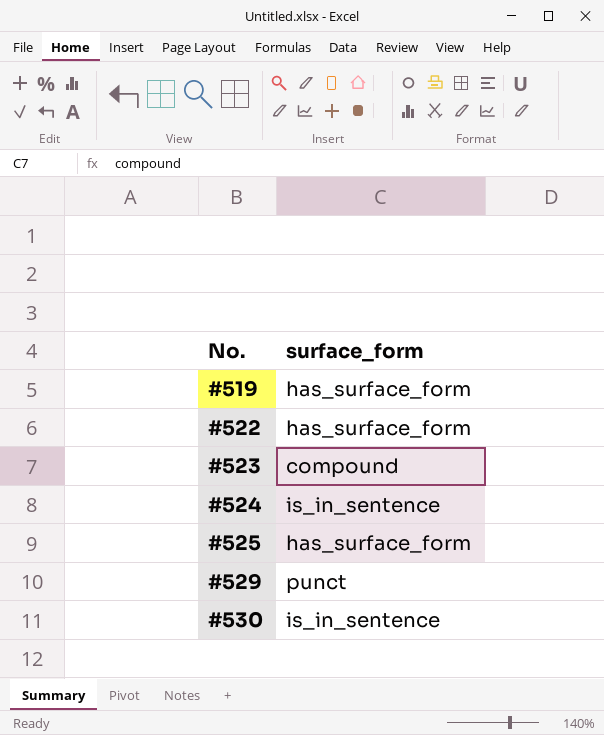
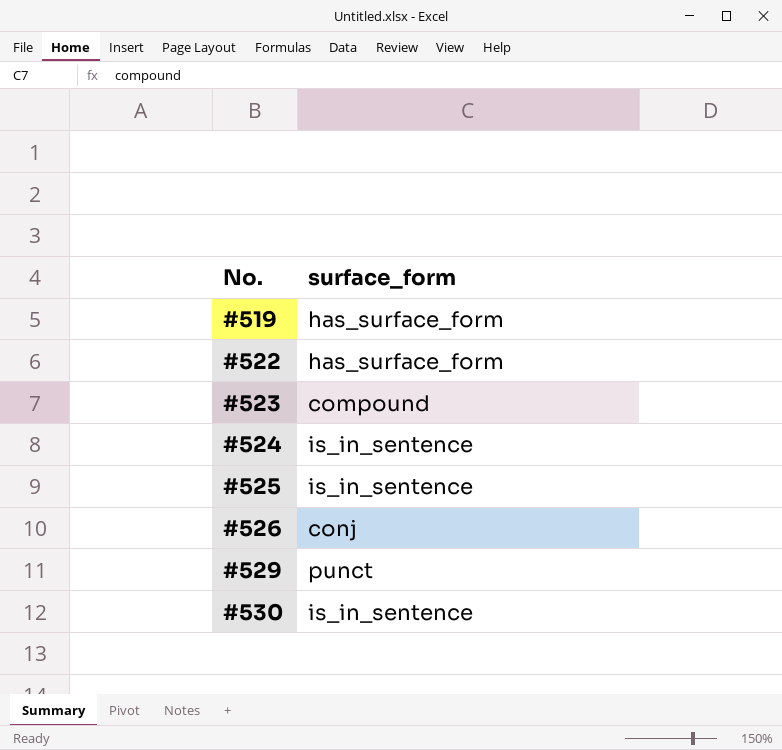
#525 | surface_form: has_surface_form -> is_in_sentence
row #526: none -> conj

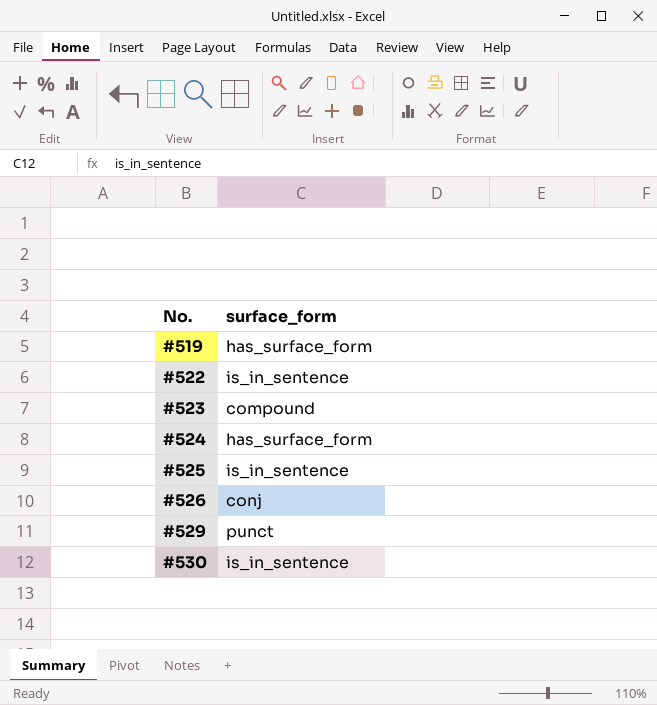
#522 | surface_form: has_surface_form -> is_in_sentence
#524 | surface_form: is_in_sentence -> has_surface_form

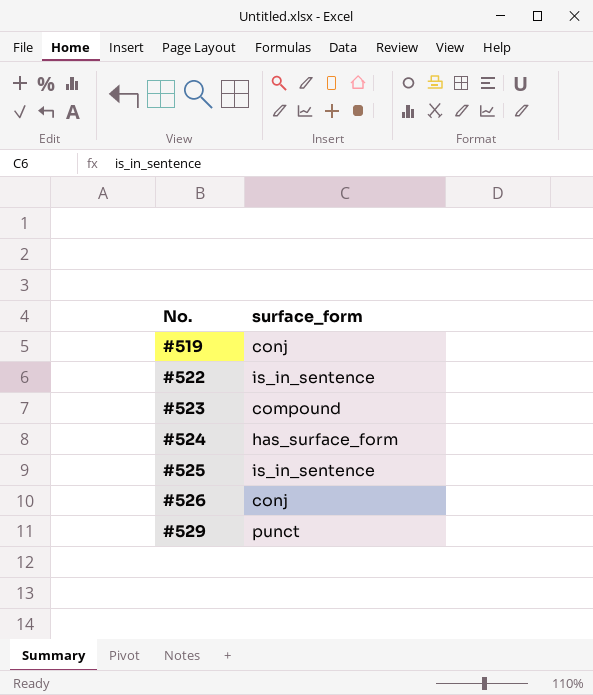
row #530: is_in_sentence -> none
#519 | surface_form: has_surface_form -> conj

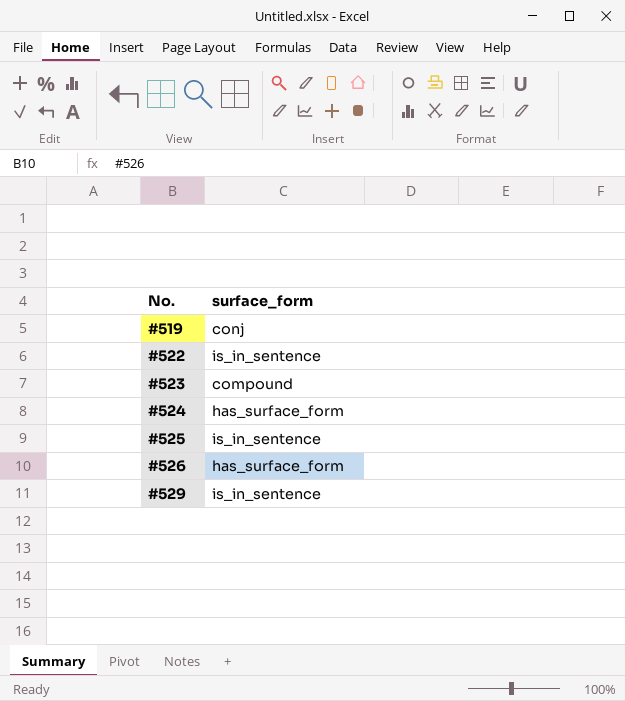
#526 | surface_form: conj -> has_surface_form
#529 | surface_form: punct -> is_in_sentence

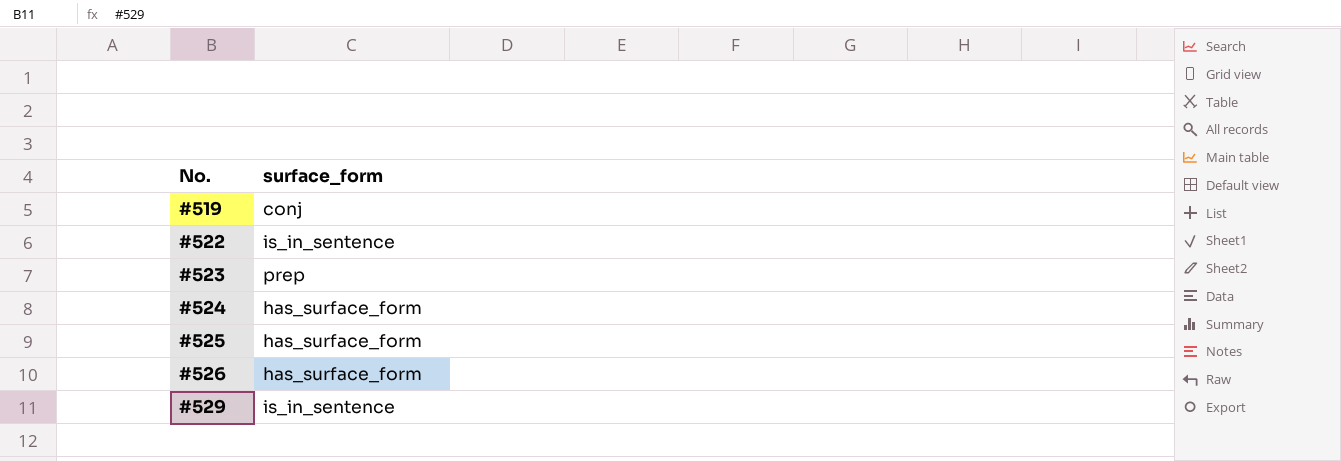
#523 | surface_form: compound -> prep
#525 | surface_form: is_in_sentence -> has_surface_form

